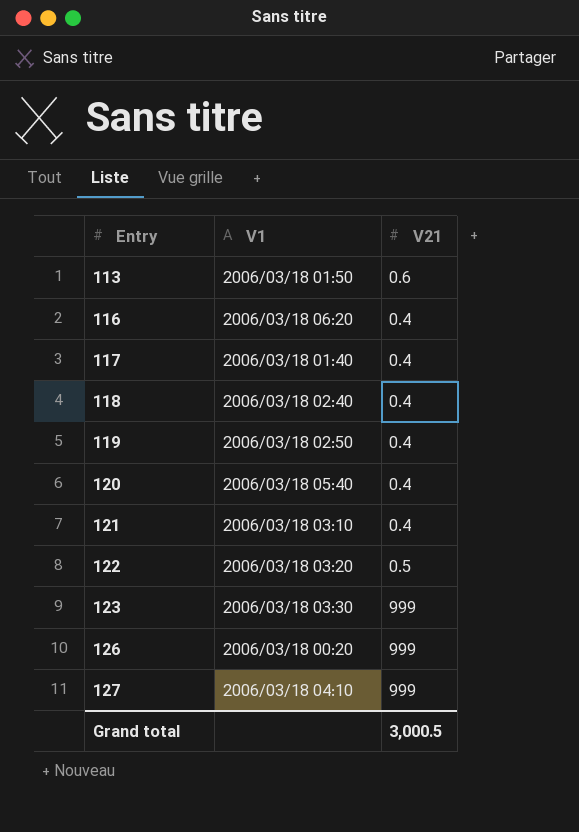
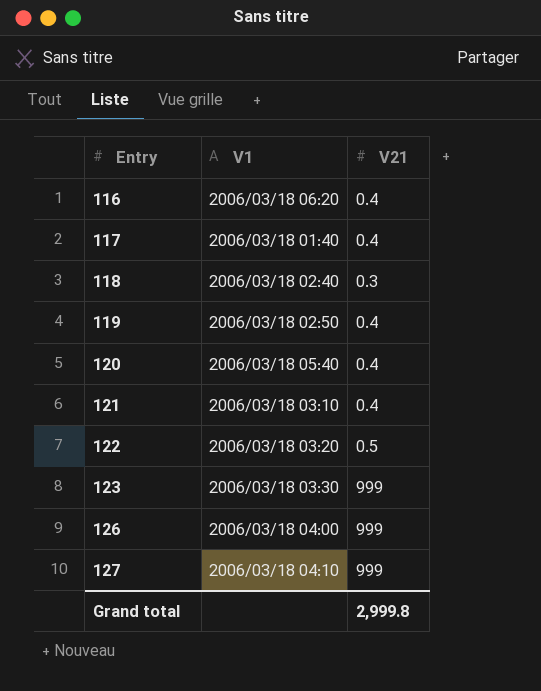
row 113: 2006/03/18 01:50 | 0.6 -> none
118 | V21: 0.4 -> 0.3
126 | V1: 2006/03/18 00:20 -> 2006/03/18 04:00
Grand total | V21: 3,000.5 -> 2,999.8

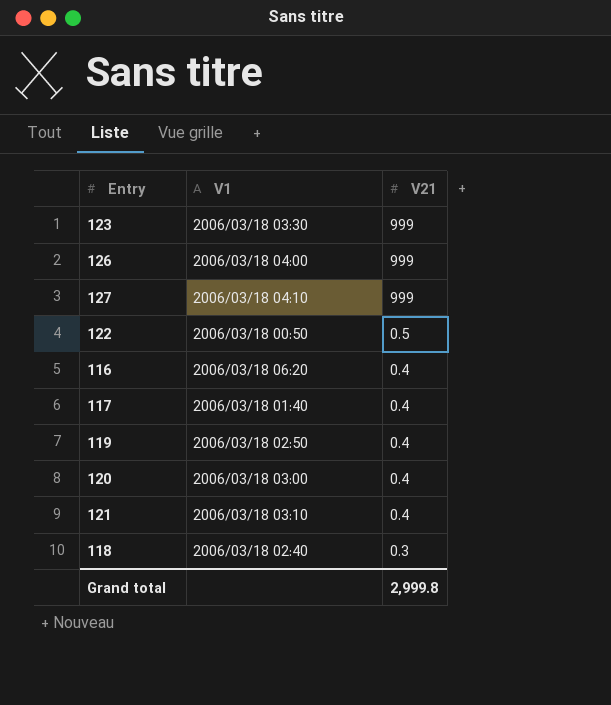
row order: Entry ascending -> V21 descending
122 | V1: 2006/03/18 03:20 -> 2006/03/18 00:50
120 | V1: 2006/03/18 05:40 -> 2006/03/18 03:00

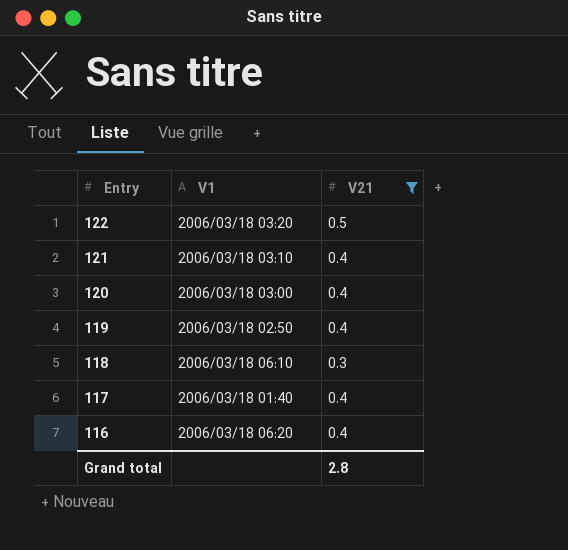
filter: none -> V21 != 999
row order: V21 descending -> Entry descending
122 | V1: 2006/03/18 00:50 -> 2006/03/18 03:20
118 | V1: 2006/03/18 02:40 -> 2006/03/18 06:10
Grand total | V21: 2,999.8 -> 2.8

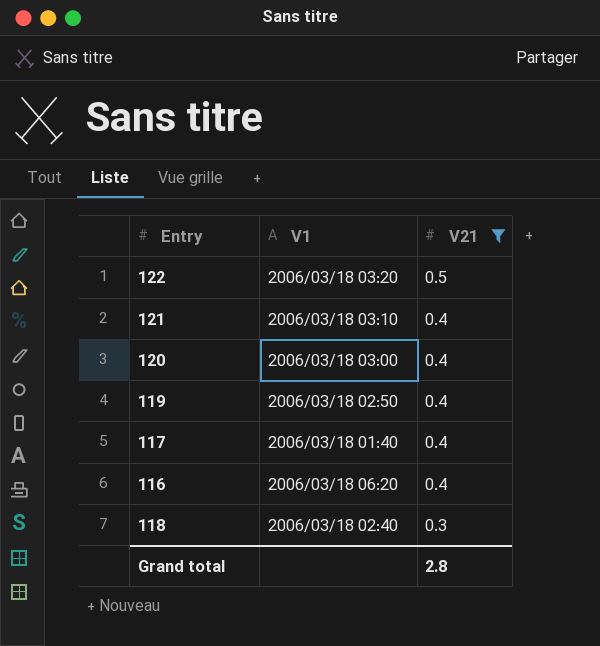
row order: Entry descending -> V21 descending
118 | V1: 2006/03/18 06:10 -> 2006/03/18 02:40

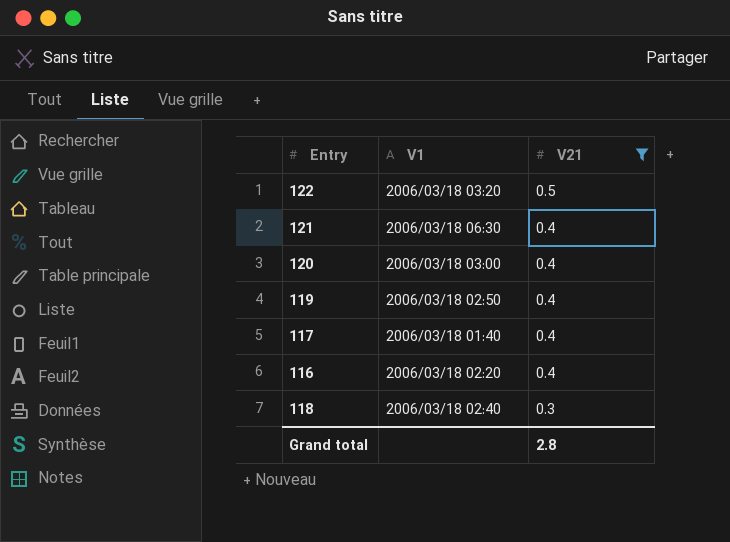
121 | V1: 2006/03/18 03:10 -> 2006/03/18 06:30
116 | V1: 2006/03/18 06:20 -> 2006/03/18 02:20

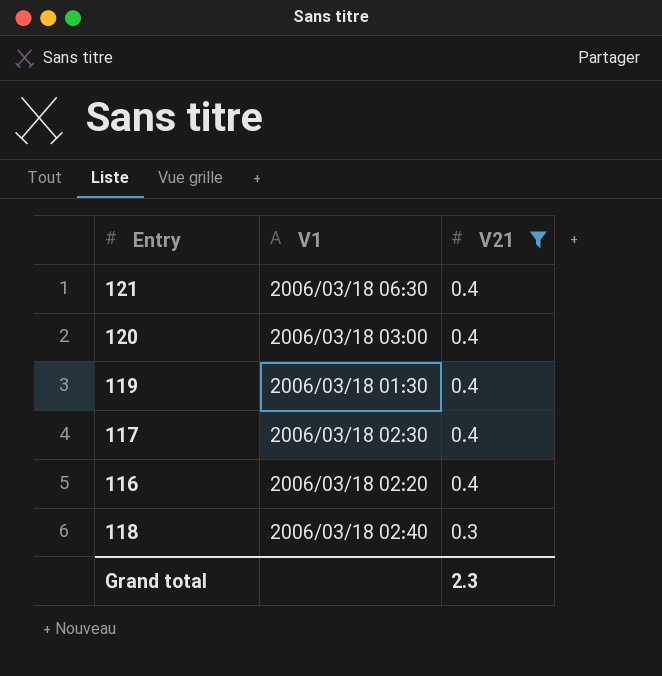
row 122: 2006/03/18 03:20 | 0.5 -> none
119 | V1: 2006/03/18 02:50 -> 2006/03/18 01:30
117 | V1: 2006/03/18 01:40 -> 2006/03/18 02:30
Grand total | V21: 2.8 -> 2.3

